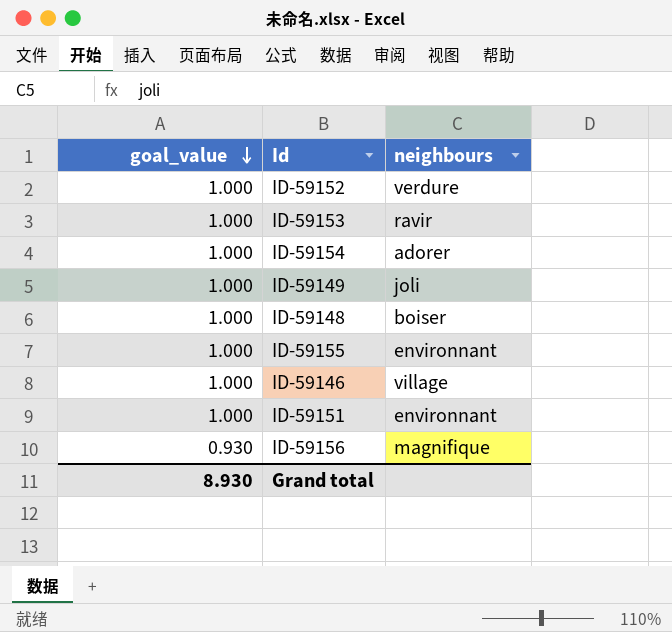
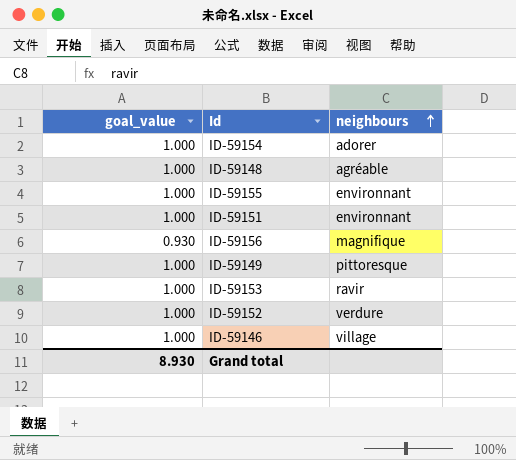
row order: goal_value descending -> neighbours ascending
ID-59148 | neighbours: boiser -> agréable
ID-59149 | neighbours: joli -> pittoresque

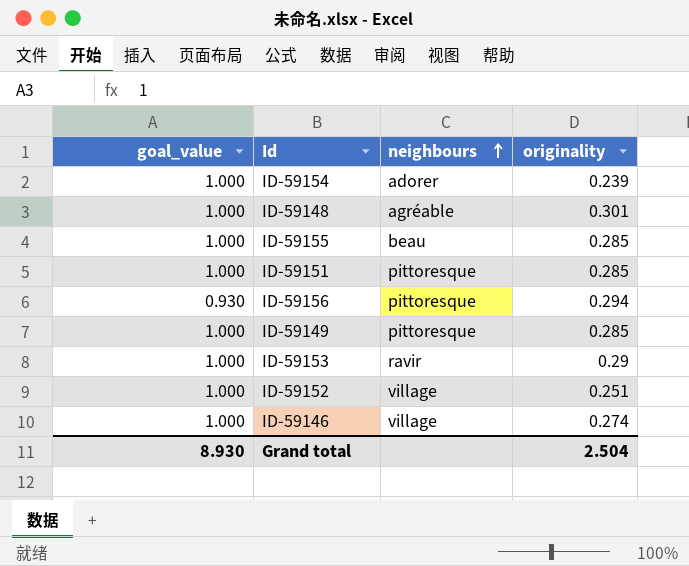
column originality | position: none -> 4
ID-59155 | neighbours: environnant -> beau
ID-59151 | neighbours: environnant -> pittoresque
ID-59156 | neighbours: magnifique -> pittoresque
ID-59152 | neighbours: verdure -> village

